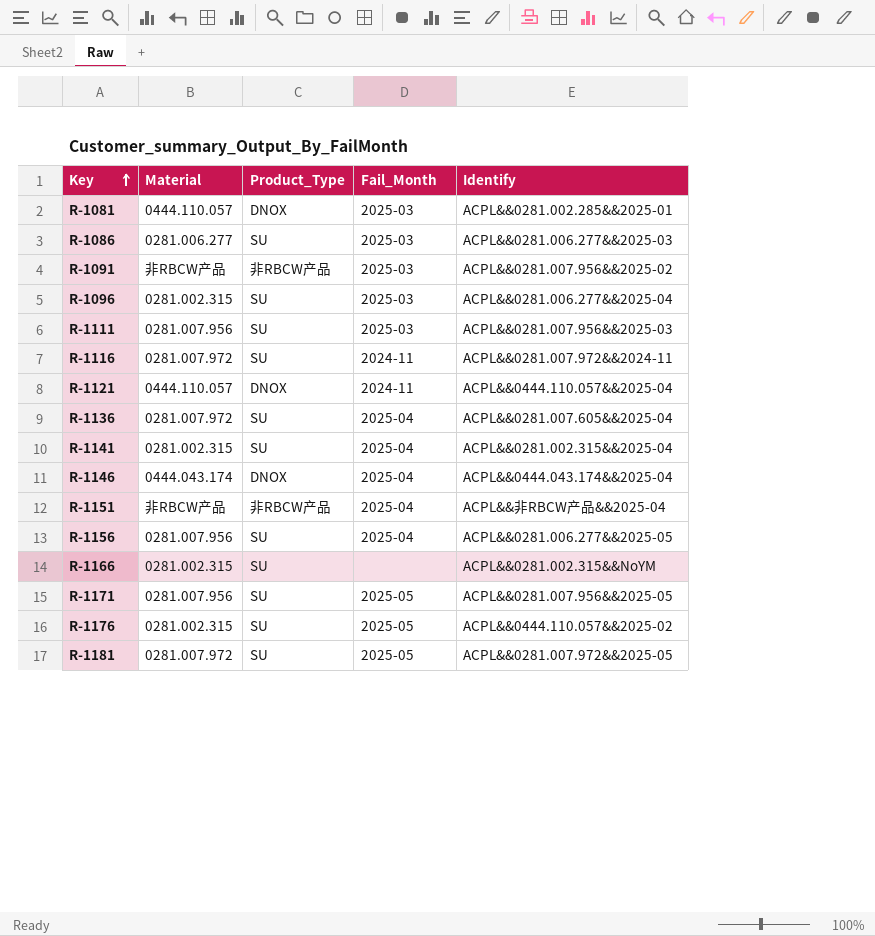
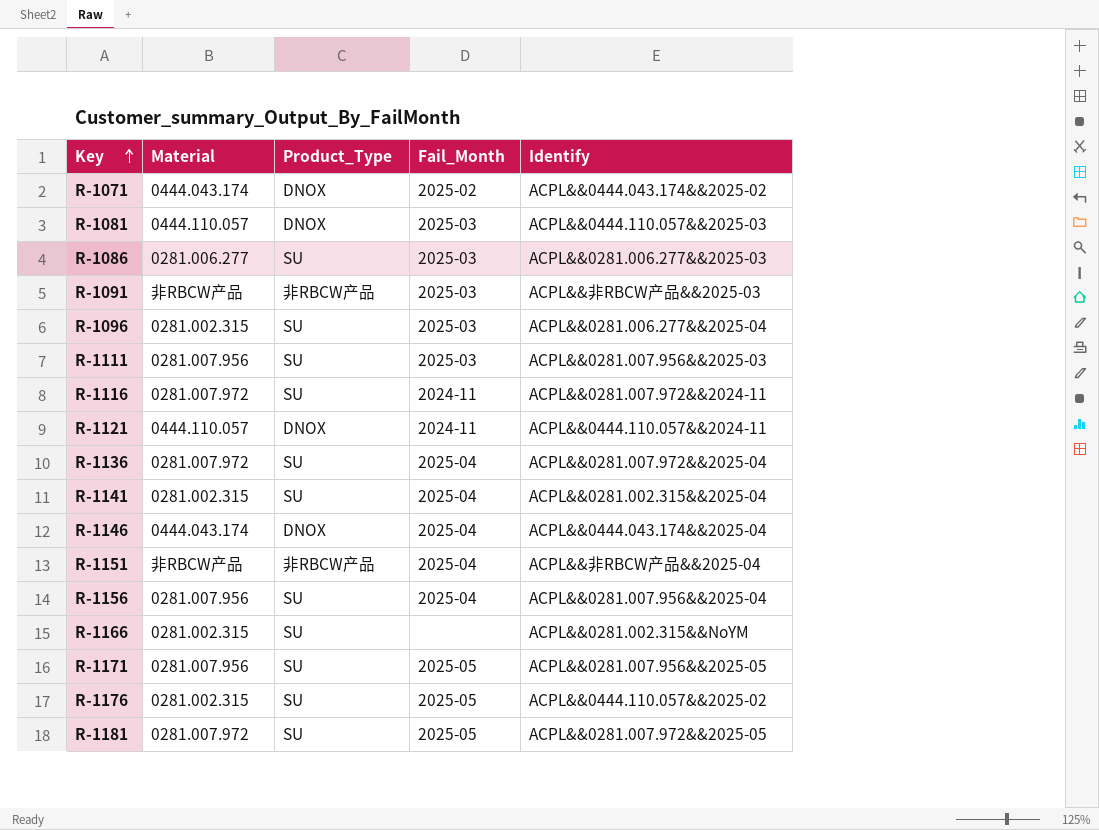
row R-1071: none -> 0444.043.174 | DNOX | 2025-02 | ACPL&&0444.043.174&&2025-02
R-1081 | Identify: ACPL&&0281.002.285&&2025-01 -> ACPL&&0444.110.057&&2025-03
R-1091 | Identify: ACPL&&0281.007.956&&2025-02 -> ACPL&&非RBCW产品&&2025-03
R-1121 | Identify: ACPL&&0444.110.057&&2025-04 -> ACPL&&0444.110.057&&2024-11
R-1136 | Identify: ACPL&&0281.007.605&&2025-04 -> ACPL&&0281.007.972&&2025-04
R-1156 | Identify: ACPL&&0281.006.277&&2025-05 -> ACPL&&0281.007.956&&2025-04

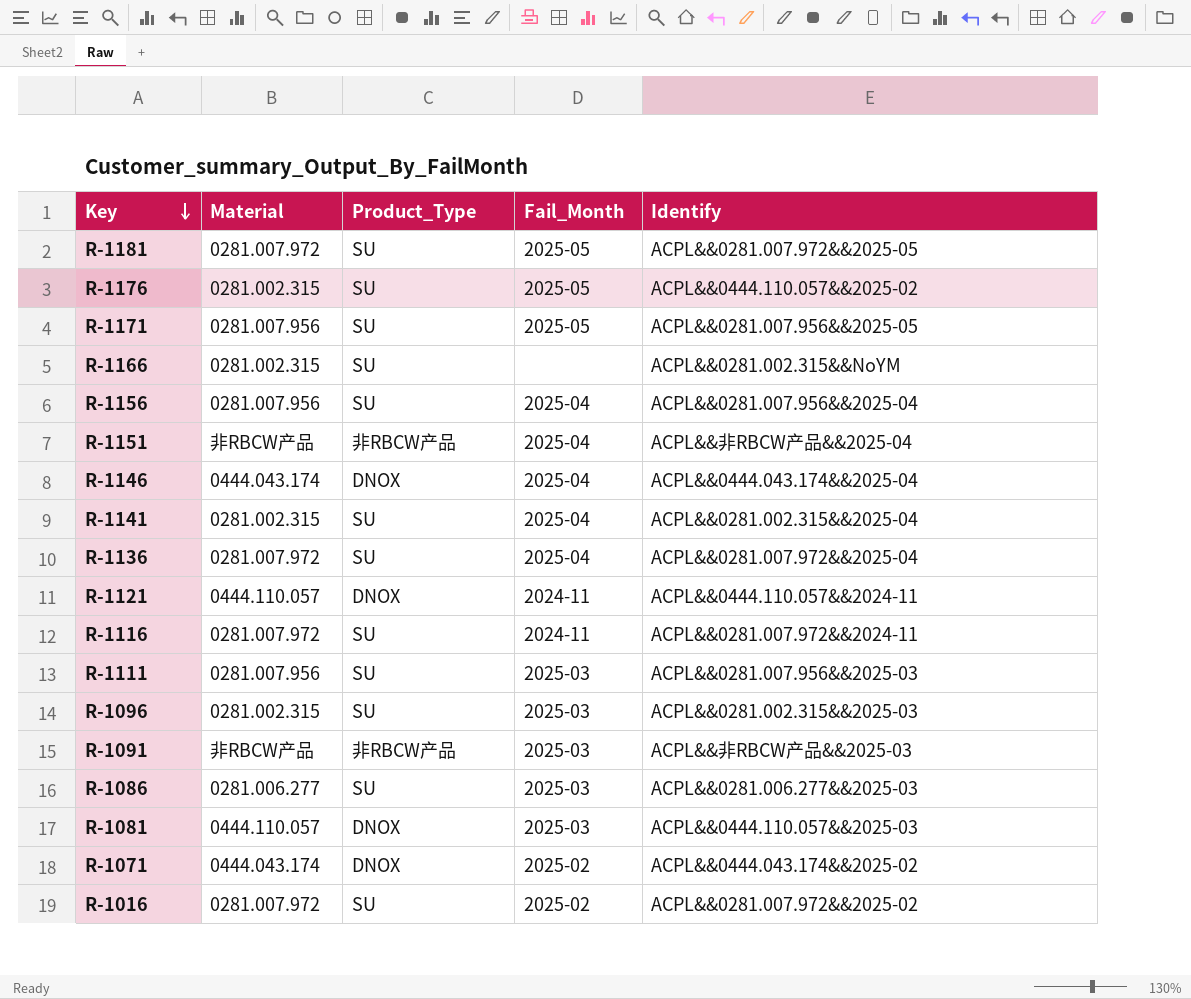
row order: Key ascending -> Key descending
R-1096 | Identify: ACPL&&0281.006.277&&2025-04 -> ACPL&&0281.002.315&&2025-03
row R-1016: none -> 0281.007.972 | SU | 2025-02 | ACPL&&0281.007.972&&2025-02

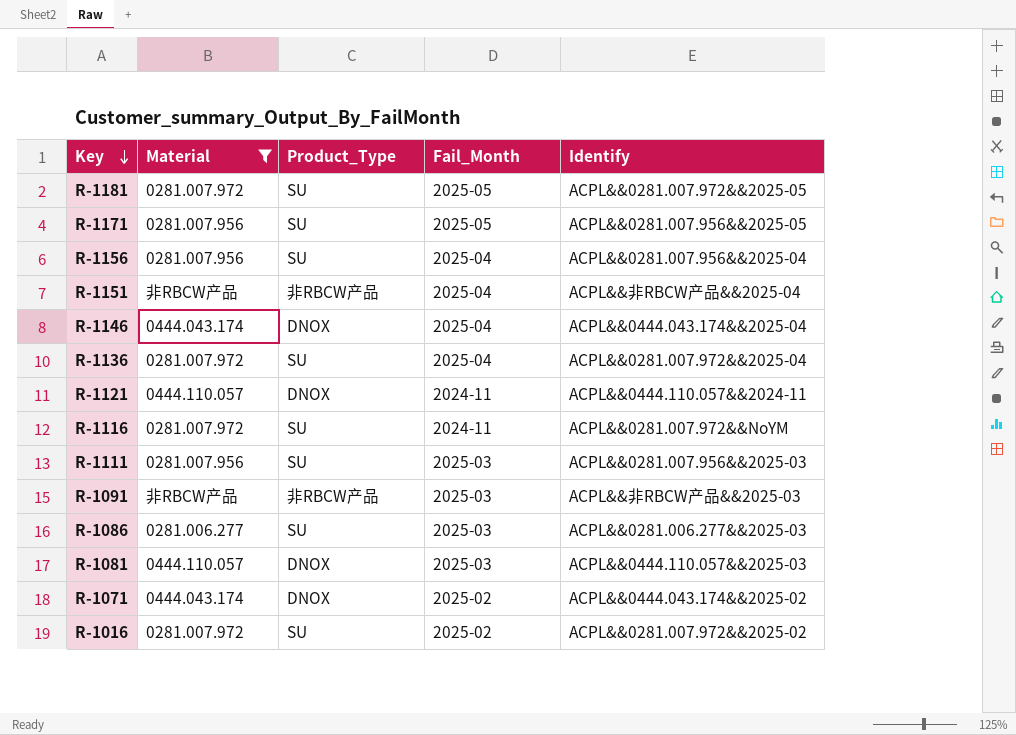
filter: none -> Material != 0281.002.315
R-1116 | Identify: ACPL&&0281.007.972&&2024-11 -> ACPL&&0281.007.972&&NoYM

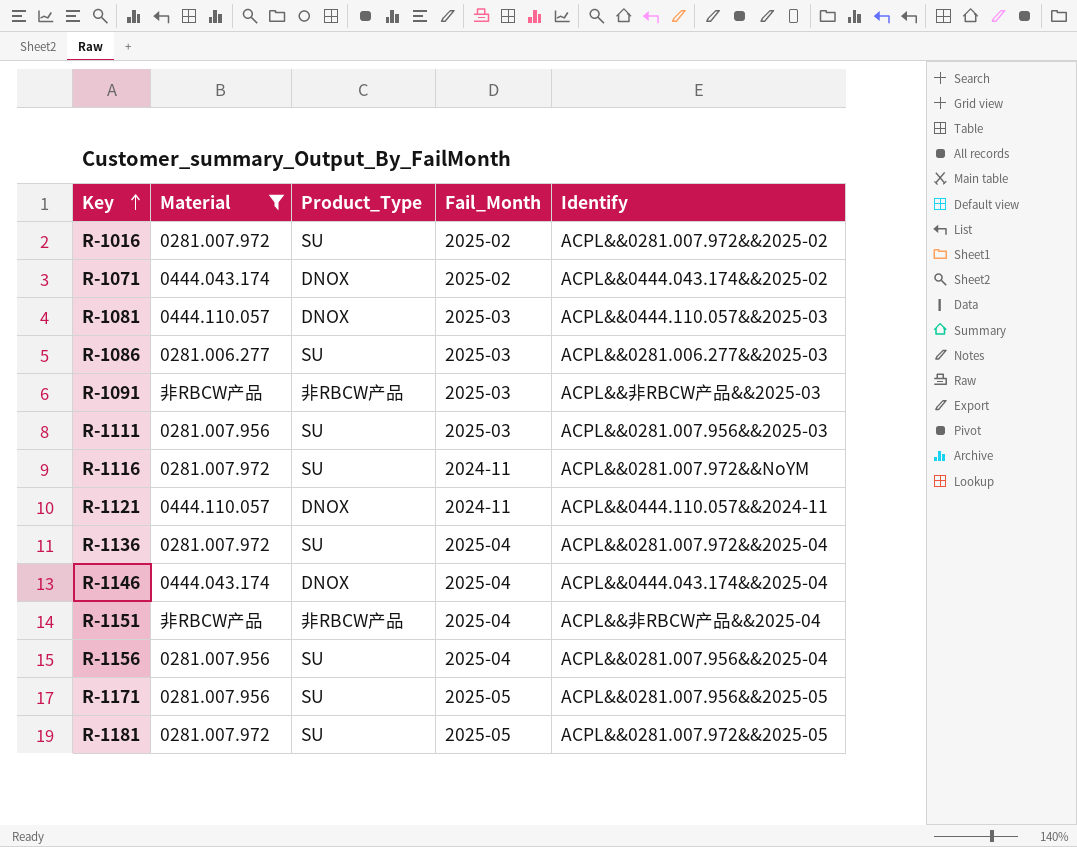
row order: Key descending -> Key ascending

